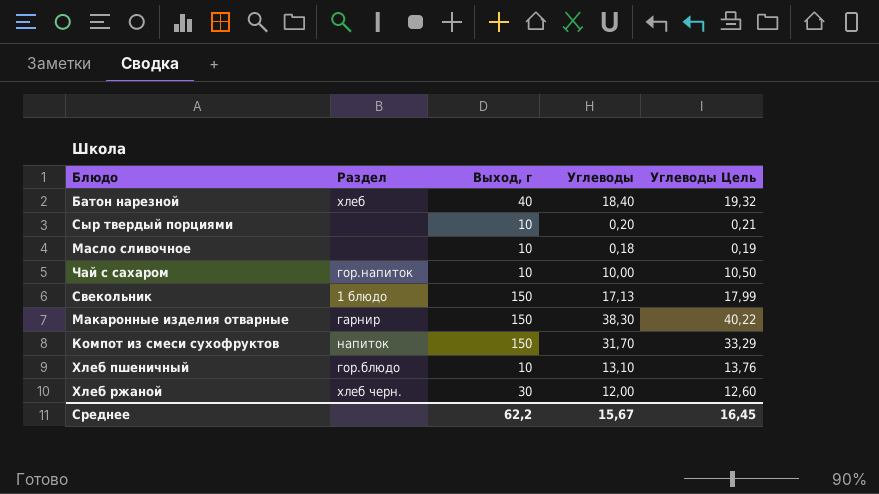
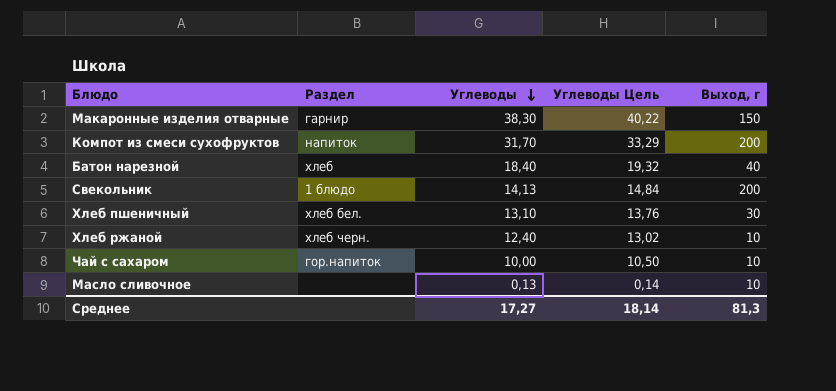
row order: none -> Углеводы descending
column Выход, г | position: 3 -> 5
row Сыр твердый порциями: none | 10 | 0,20 | 0,21 -> none
Компот из смеси сухофруктов | Выход, г: 150 -> 200
Свекольник | Углеводы: 17,13 -> 14,13
Свекольник | Углеводы Цель: 17,99 -> 14,84
Свекольник | Выход, г: 150 -> 200
Хлеб пшеничный | Раздел: гор.блюдо -> хлеб бел.
Хлеб пшеничный | Выход, г: 10 -> 30
Хлеб ржаной | Углеводы: 12,00 -> 12,40
Хлеб ржаной | Углеводы Цель: 12,60 -> 13,02
Хлеб ржаной | Выход, г: 30 -> 10
Масло сливочное | Углеводы: 0,18 -> 0,13
Масло сливочное | Углеводы Цель: 0,19 -> 0,14
Среднее | Углеводы: 15,67 -> 17,27
Среднее | Углеводы Цель: 16,45 -> 18,14
Среднее | Выход, г: 62,2 -> 81,3

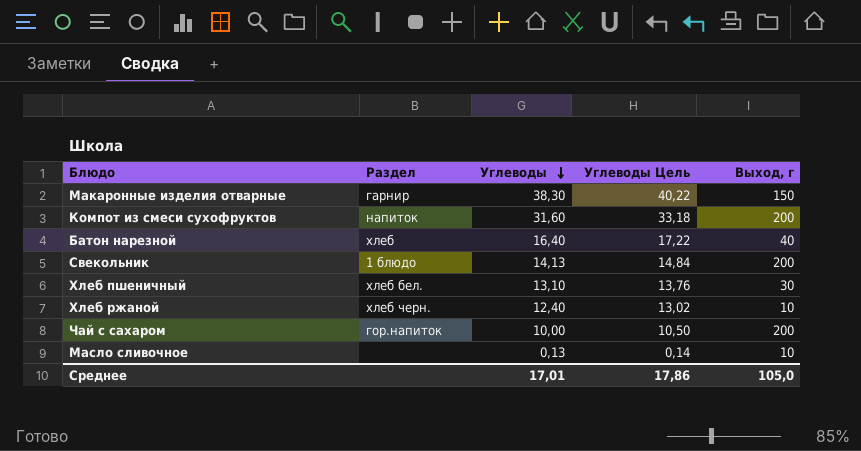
Компот из смеси сухофруктов | Углеводы: 31,70 -> 31,60
Компот из смеси сухофруктов | Углеводы Цель: 33,29 -> 33,18
Батон нарезной | Углеводы: 18,40 -> 16,40
Батон нарезной | Углеводы Цель: 19,32 -> 17,22
Чай с сахаром | Выход, г: 10 -> 200
Среднее | Углеводы: 17,27 -> 17,01
Среднее | Углеводы Цель: 18,14 -> 17,86
Среднее | Выход, г: 81,3 -> 105,0

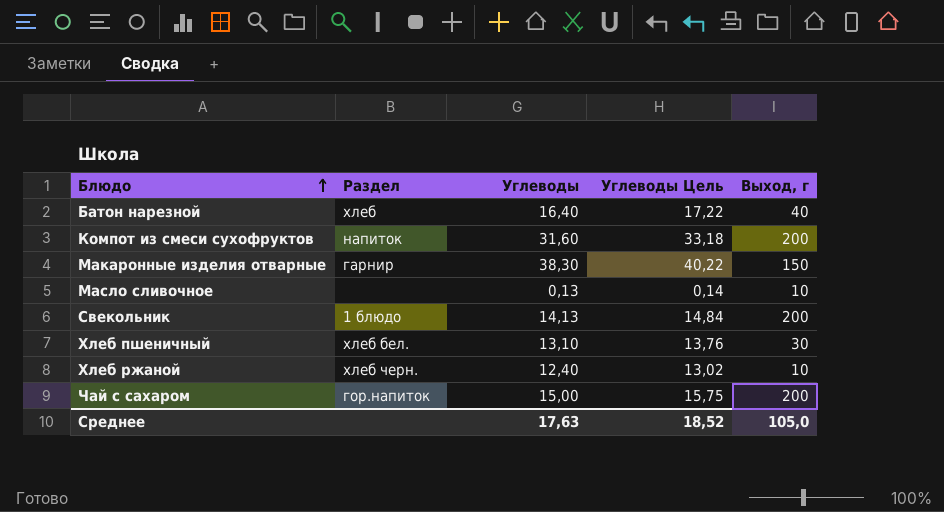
row order: Углеводы descending -> Блюдо ascending
Чай с сахаром | Углеводы: 10,00 -> 15,00
Чай с сахаром | Углеводы Цель: 10,50 -> 15,75
Среднее | Углеводы: 17,01 -> 17,63
Среднее | Углеводы Цель: 17,86 -> 18,52

